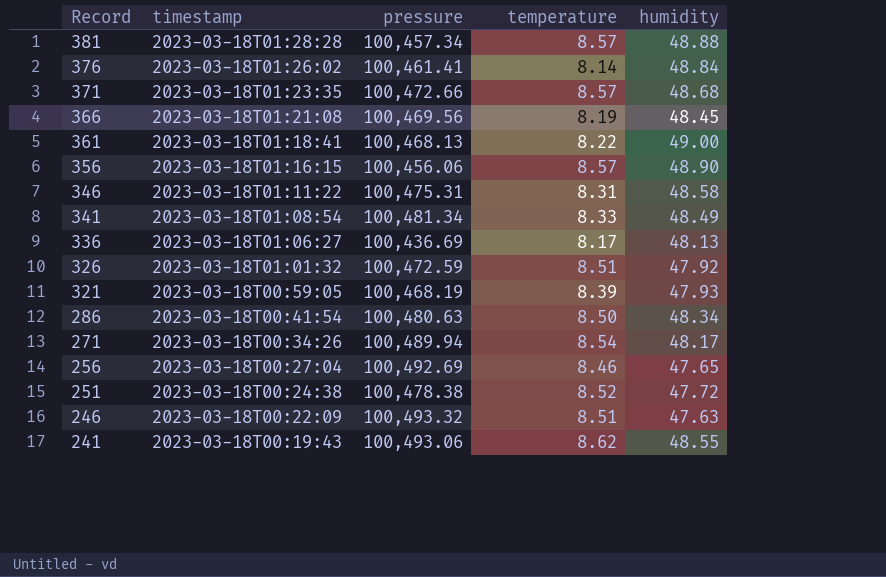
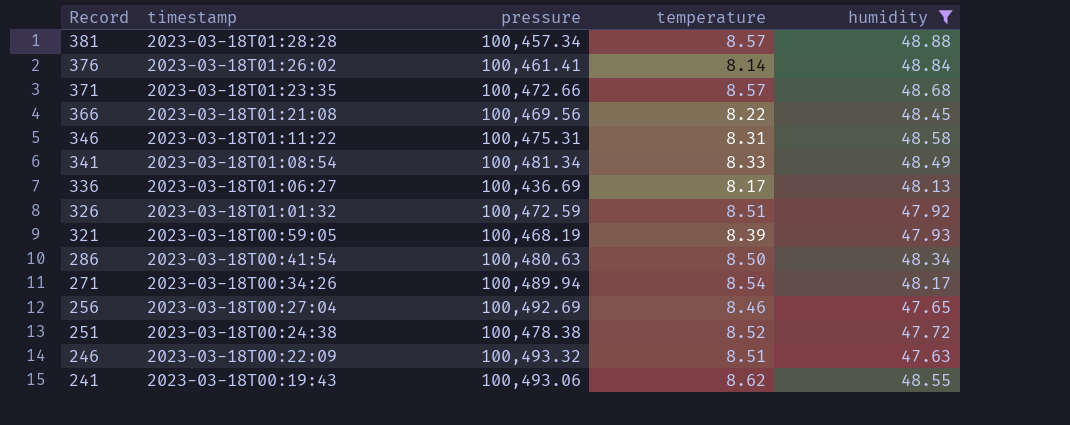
filter: none -> humidity <= 48.88
366 | temperature: 8.19 -> 8.22

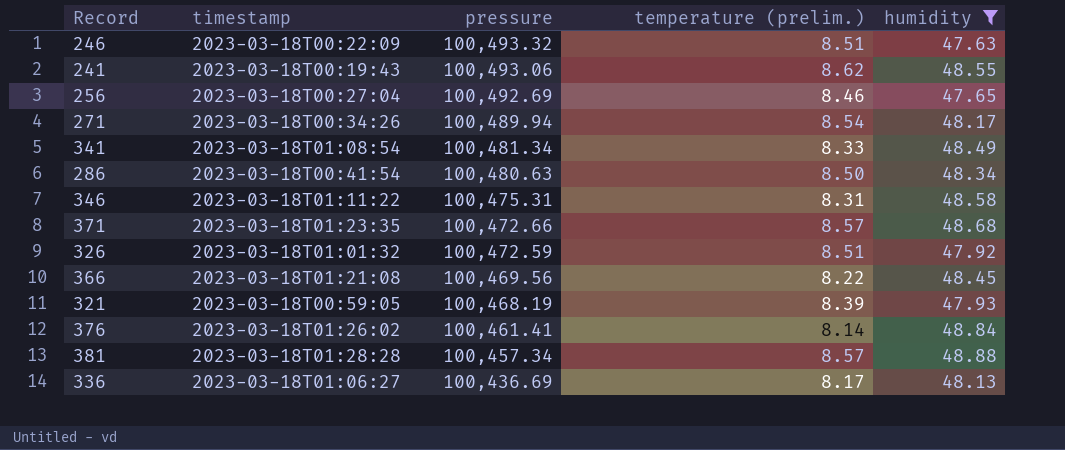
row order: Record descending -> pressure descending
column name: temperature -> temperature (prelim.)
row 251: 2023-03-18T00:24:38 | 100,478.38 | 8.52 | 47.72 -> none

